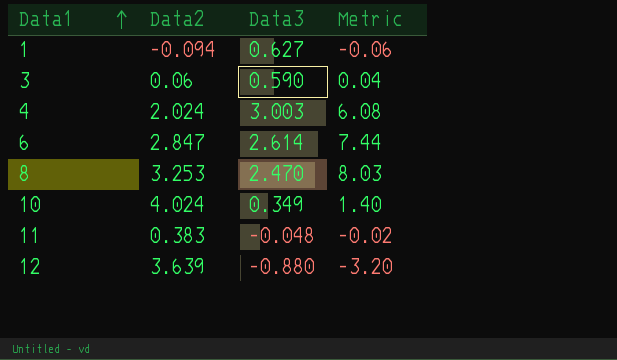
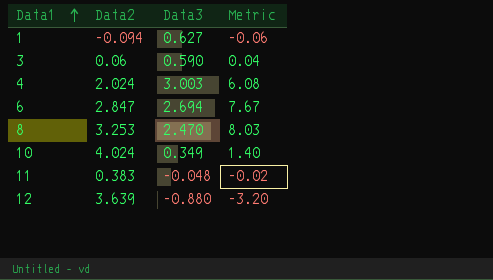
6 | Data3: 2.614 -> 2.694
6 | Metric: 7.44 -> 7.67

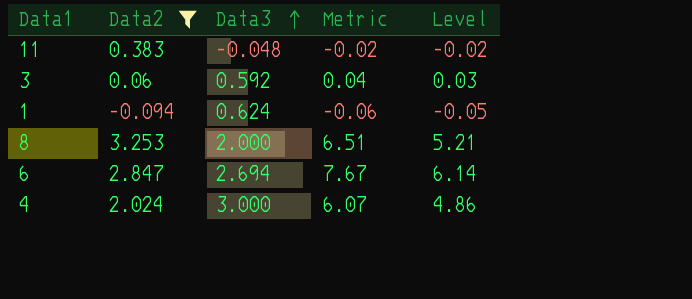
filter: none -> Data2 <= 3.253
row order: Data1 ascending -> Data3 ascending
column Level | formula: none -> [Metric] * 0.8
3 | Data3: 0.590 -> 0.592
1 | Data3: 0.627 -> 0.624
8 | Data3: 2.470 -> 2.000
8 | Metric: 8.03 -> 6.51
4 | Data3: 3.003 -> 3.000
4 | Metric: 6.08 -> 6.07

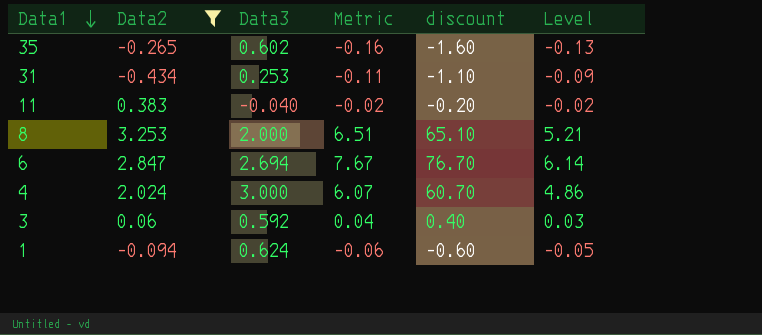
row order: Data3 ascending -> Data1 descending
column discount | formula: none -> [Metric] * 10
row 35: none -> -0.265 | 0.602 | -0.16 | -1.60 | -0.13
row 31: none -> -0.434 | 0.253 | -0.11 | -1.10 | -0.09
11 | Data3: -0.048 -> -0.040

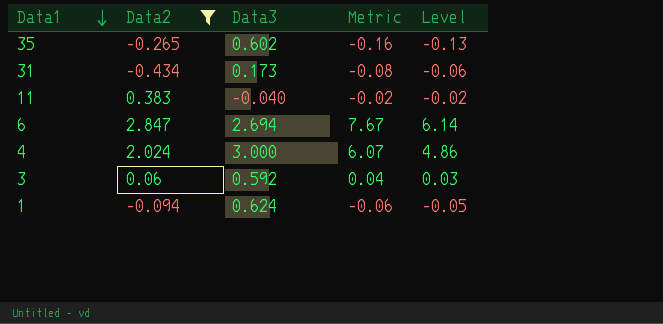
column discount | formula: [Metric] * 10 -> none
row 8: 3.253 | 2.000 | 6.51 | 65.10 | 5.21 -> none
31 | Data3: 0.253 -> 0.173
31 | Metric: -0.11 -> -0.08
31 | Level: -0.09 -> -0.06

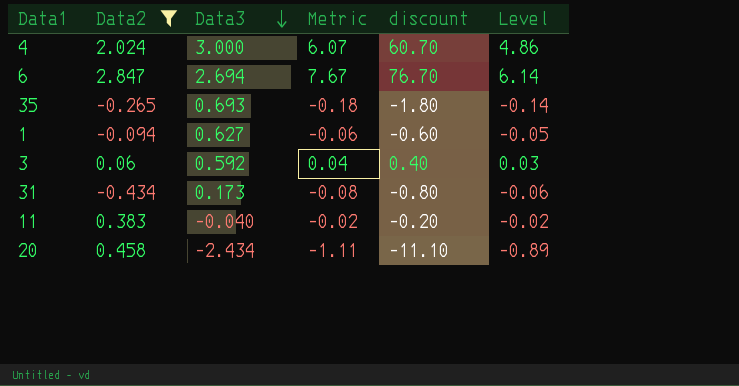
row order: Data1 descending -> Data3 descending
column discount | formula: none -> [Metric] * 10
35 | Data3: 0.602 -> 0.693
35 | Metric: -0.16 -> -0.18
35 | Level: -0.13 -> -0.14
1 | Data3: 0.624 -> 0.627
row 20: none -> 0.458 | -2.434 | -1.11 | -11.10 | -0.89

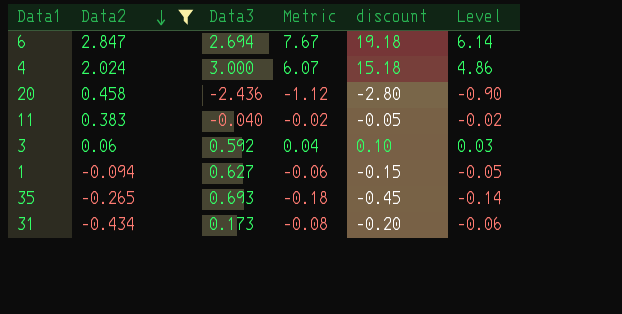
row order: Data3 descending -> Data2 descending
column discount | formula: [Metric] * 10 -> [Metric] * 2.5
20 | Data3: -2.434 -> -2.436
20 | Metric: -1.11 -> -1.12
20 | Level: -0.89 -> -0.90

